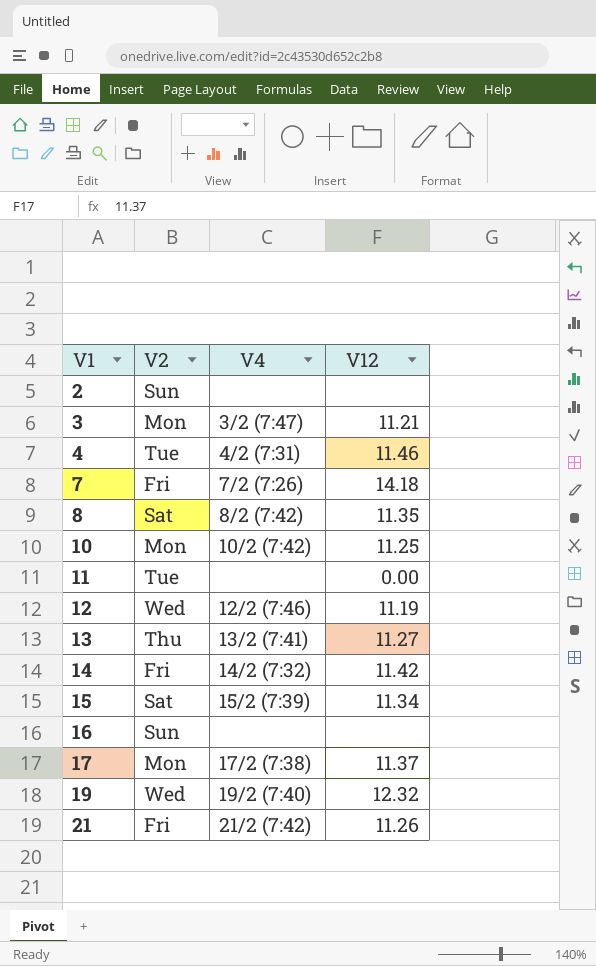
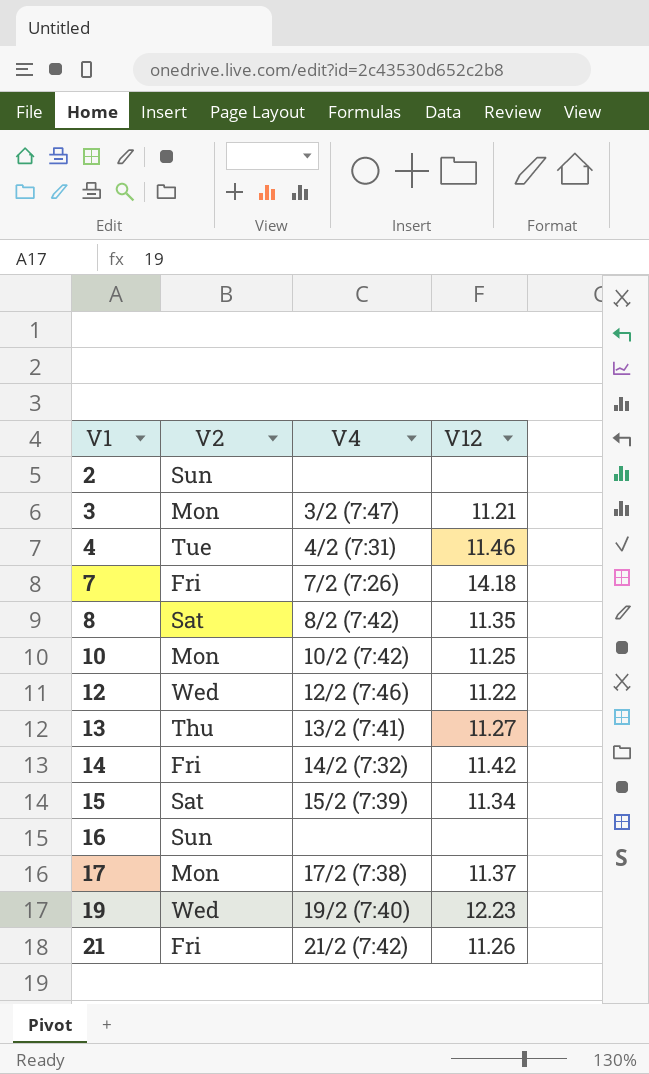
row 11: Tue | none | 0.00 -> none
12 | V12: 11.19 -> 11.22
19 | V12: 12.32 -> 12.23

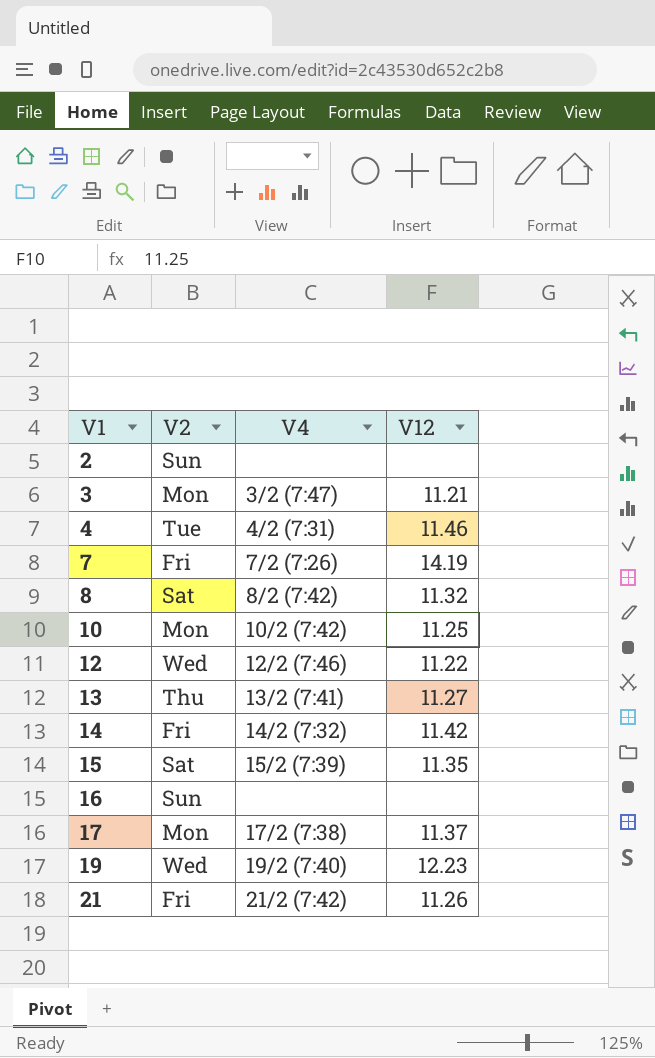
7 | V12: 14.18 -> 14.19
8 | V12: 11.35 -> 11.32
15 | V12: 11.34 -> 11.35

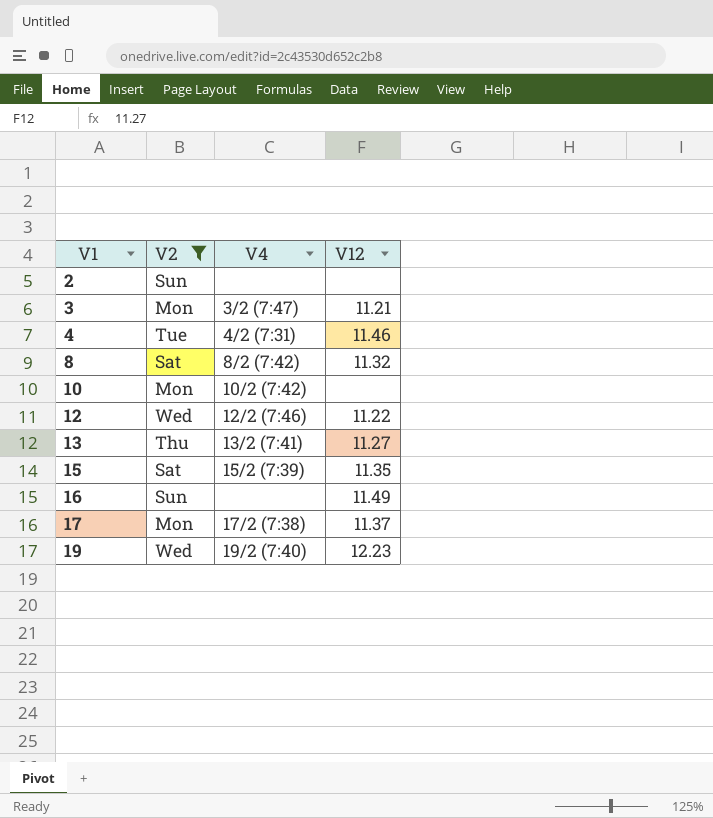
filter: none -> V2 != Fri
10 | V12: 11.25 -> none
16 | V12: none -> 11.49

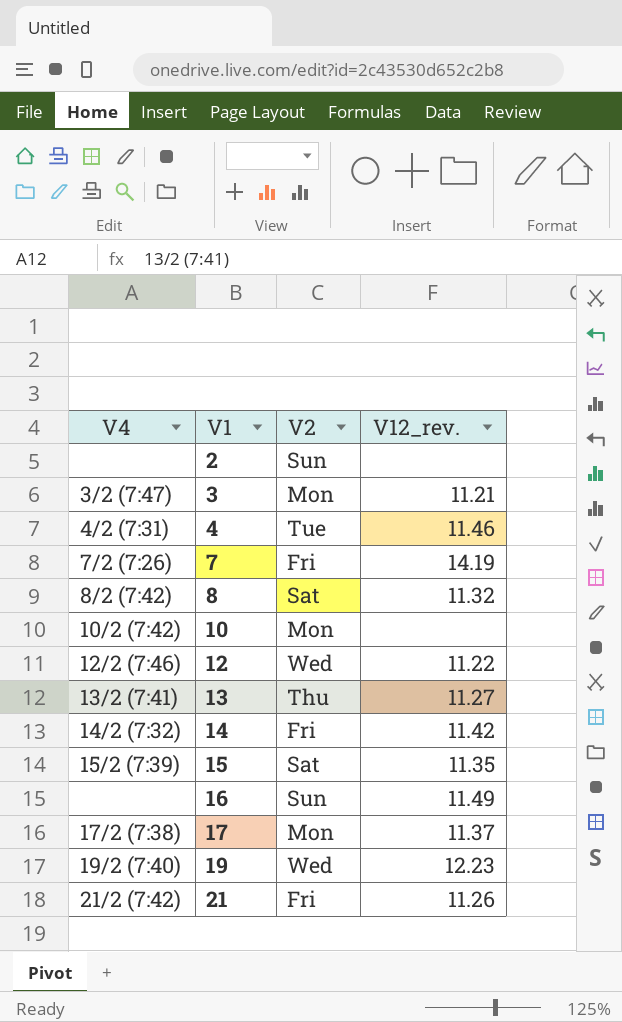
filter: V2 != Fri -> none
column V4 | position: 3 -> 1
column name: V12 -> V12_rev.

